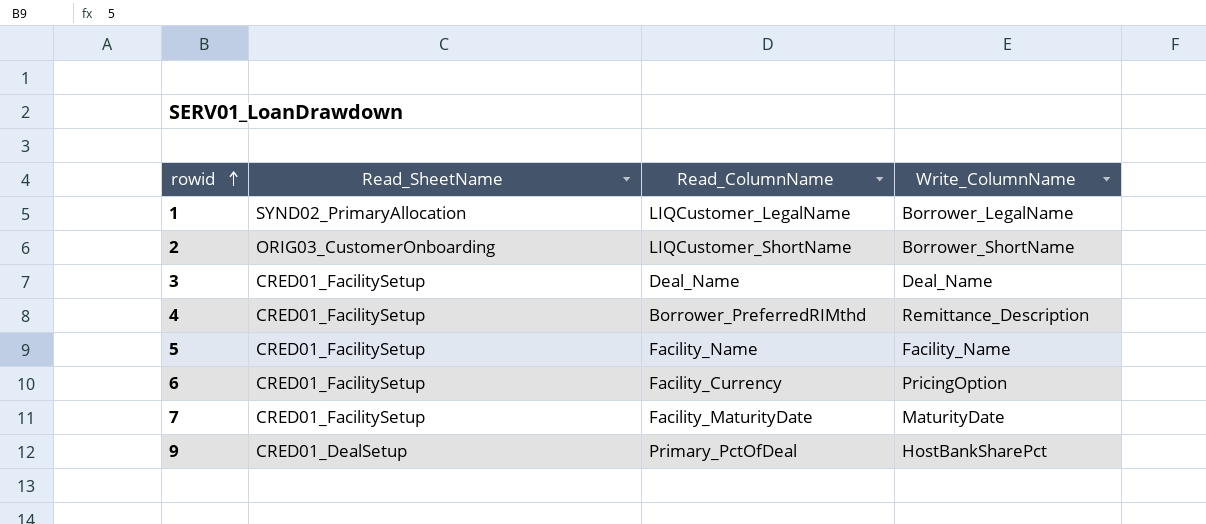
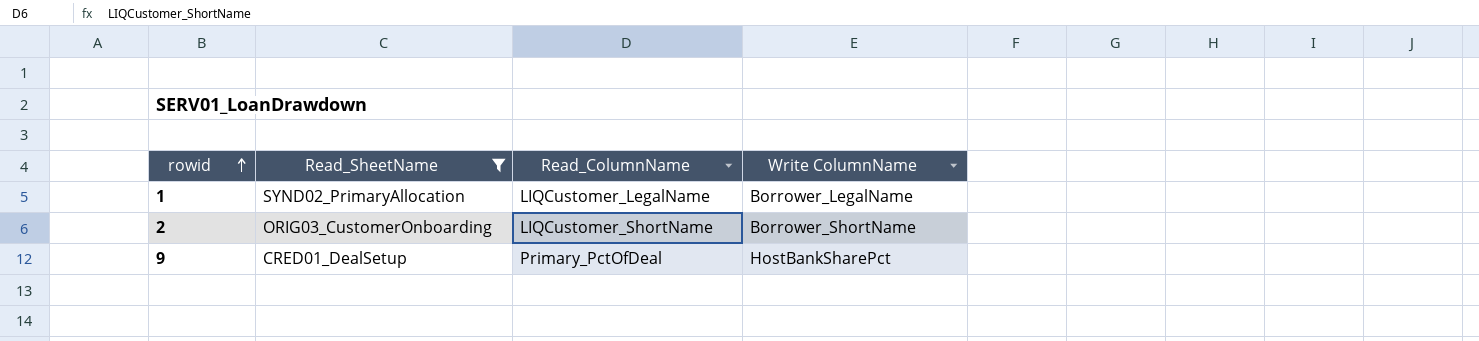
filter: none -> Read_SheetName != CRED01_FacilitySetup
column name: Write_ColumnName -> Write ColumnName

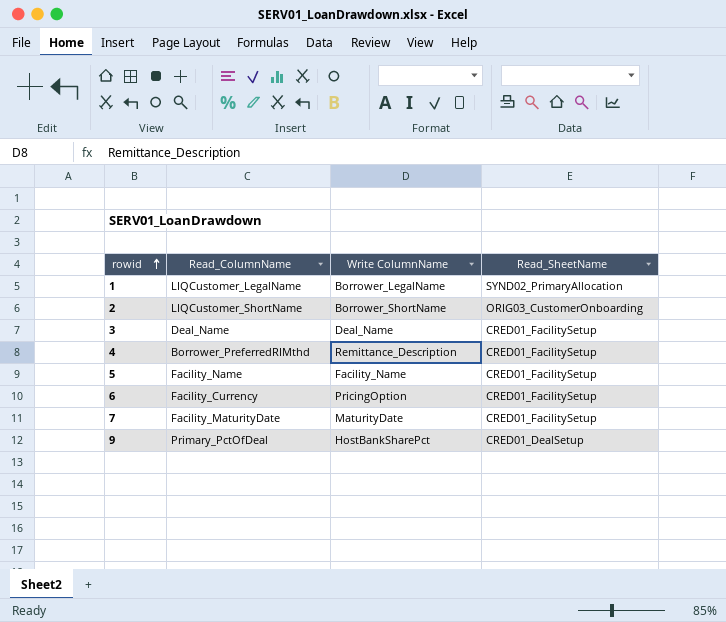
filter: Read_SheetName != CRED01_FacilitySetup -> none
column Read_SheetName | position: 2 -> 4

